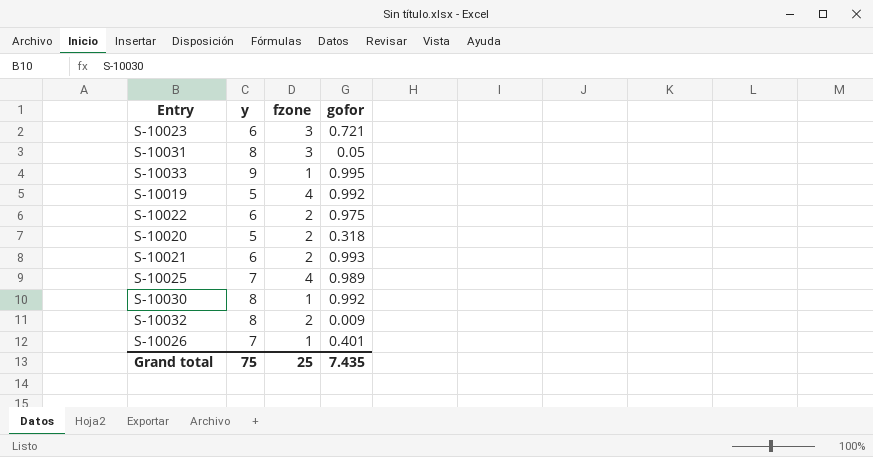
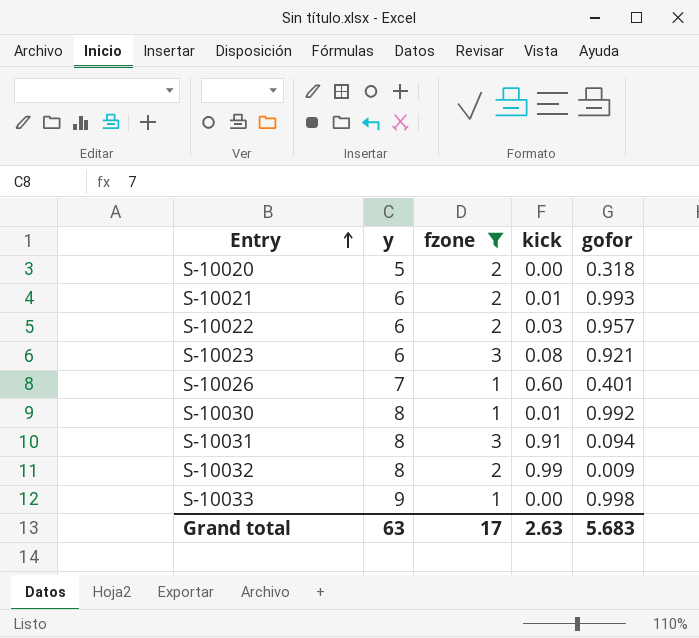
filter: none -> fzone != 4
row order: none -> Entry ascending
column kick | position: none -> 4
S-10022 | gofor: 0.975 -> 0.957
S-10023 | gofor: 0.721 -> 0.921
S-10031 | gofor: 0.05 -> 0.094
S-10033 | gofor: 0.995 -> 0.998
Grand total | y: 75 -> 63
Grand total | fzone: 25 -> 17
Grand total | gofor: 7.435 -> 5.683

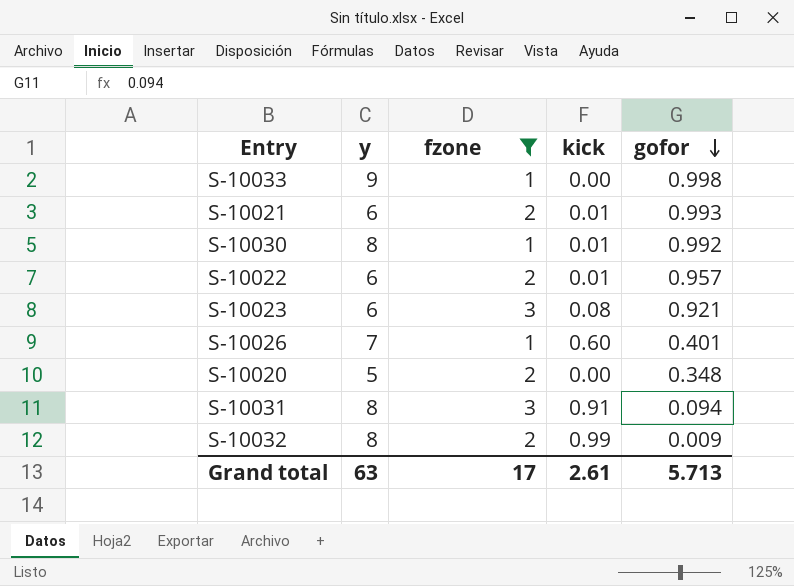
row order: Entry ascending -> gofor descending
S-10022 | kick: 0.03 -> 0.01
S-10020 | gofor: 0.318 -> 0.348
Grand total | kick: 2.63 -> 2.61
Grand total | gofor: 5.683 -> 5.713

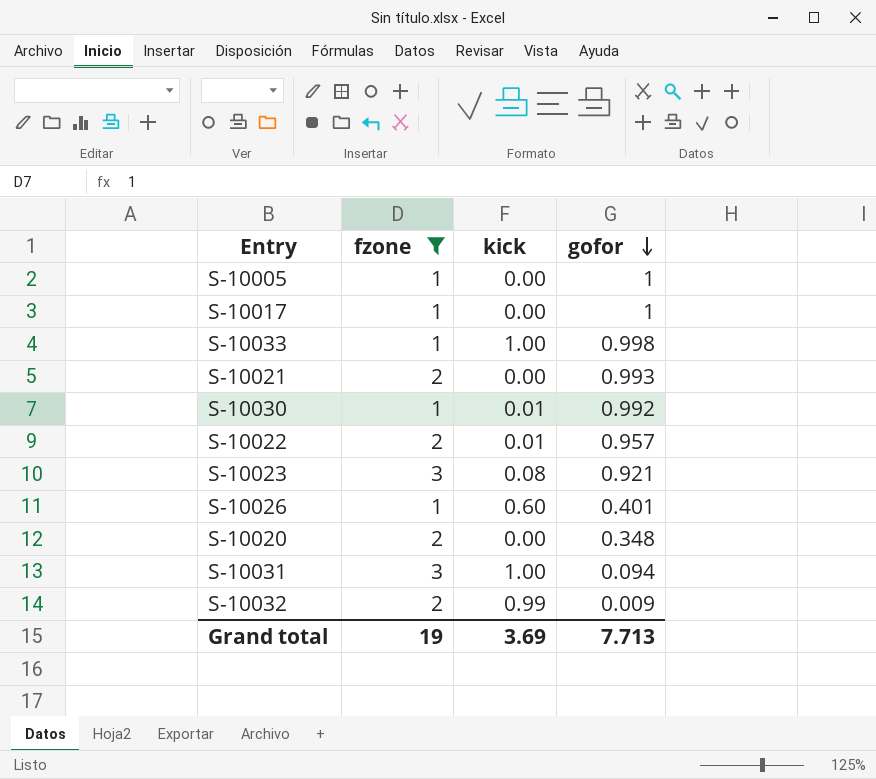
column y | position: 2 -> none
row S-10005: none -> 1 | 0.00 | 1
row S-10017: none -> 1 | 0.00 | 1
S-10033 | kick: 0.00 -> 1.00
S-10021 | kick: 0.01 -> 0.00
S-10031 | kick: 0.91 -> 1.00
Grand total | fzone: 17 -> 19
Grand total | kick: 2.61 -> 3.69
Grand total | gofor: 5.713 -> 7.713

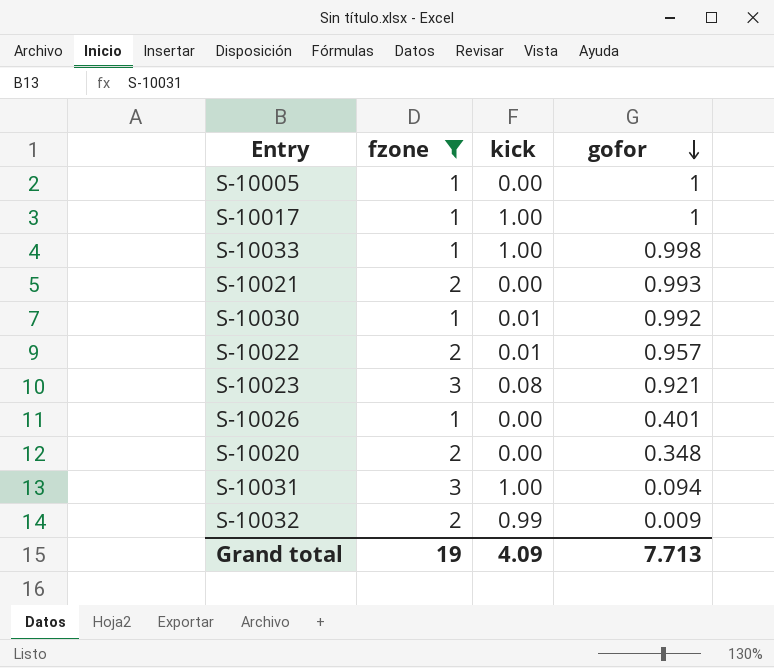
S-10017 | kick: 0.00 -> 1.00
S-10026 | kick: 0.60 -> 0.00
Grand total | kick: 3.69 -> 4.09

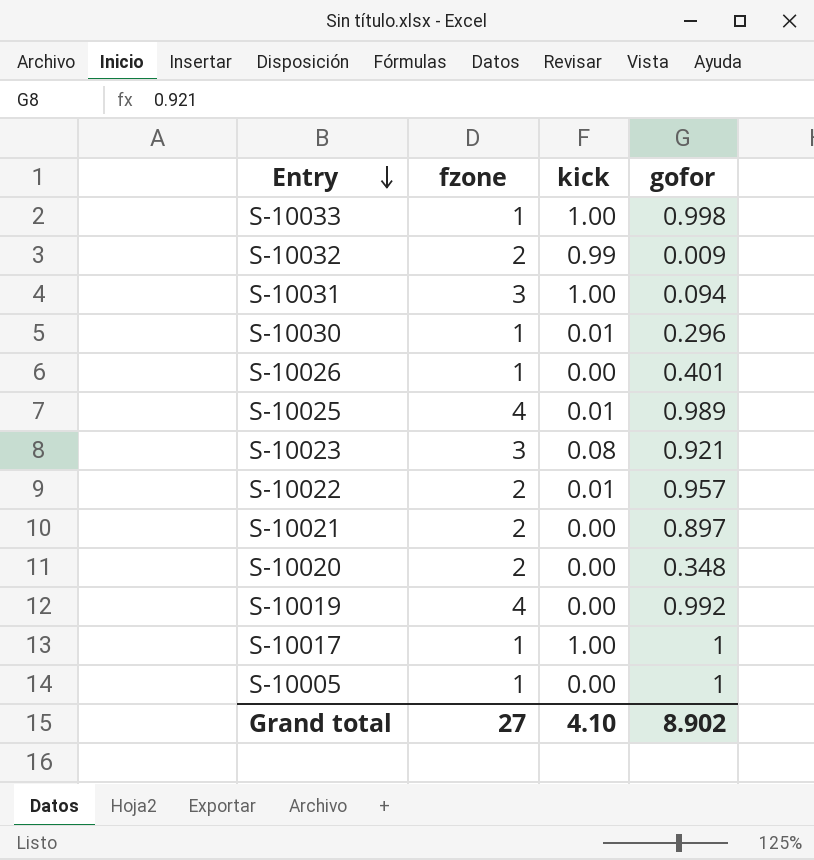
filter: fzone != 4 -> none
row order: gofor descending -> Entry descending
S-10030 | gofor: 0.992 -> 0.296
S-10021 | gofor: 0.993 -> 0.897
Grand total | fzone: 19 -> 27
Grand total | kick: 4.09 -> 4.10
Grand total | gofor: 7.713 -> 8.902

